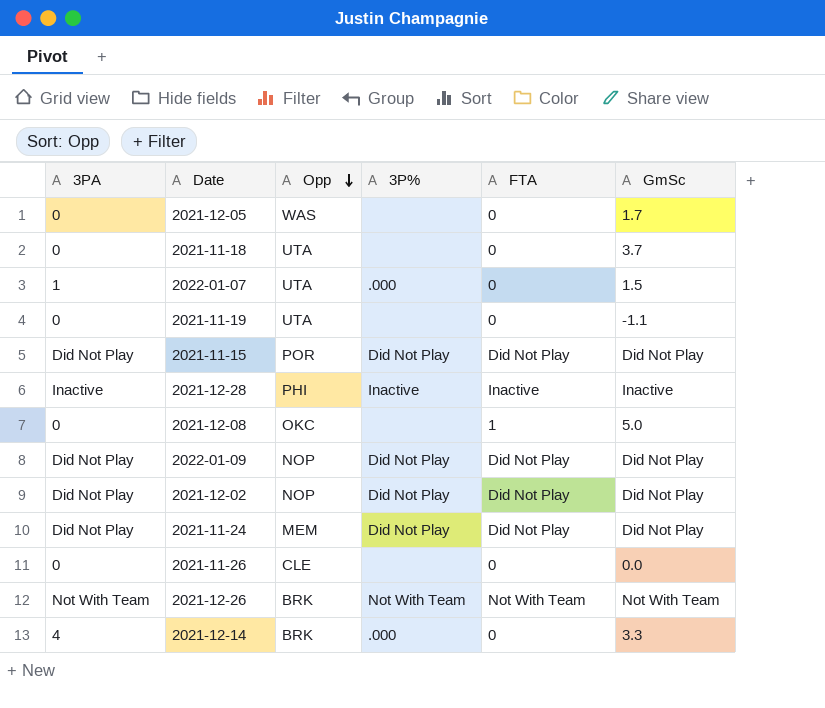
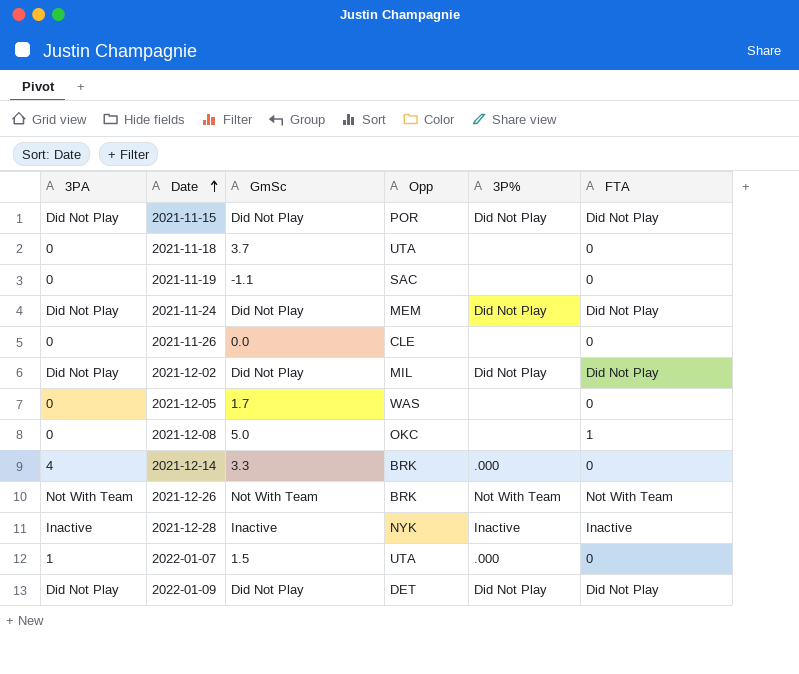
row order: Opp descending -> Date ascending
column GmSc | position: 6 -> 3
2021-11-19 | Opp: UTA -> SAC
2021-12-02 | Opp: NOP -> MIL
2021-12-28 | Opp: PHI -> NYK
2022-01-09 | Opp: NOP -> DET

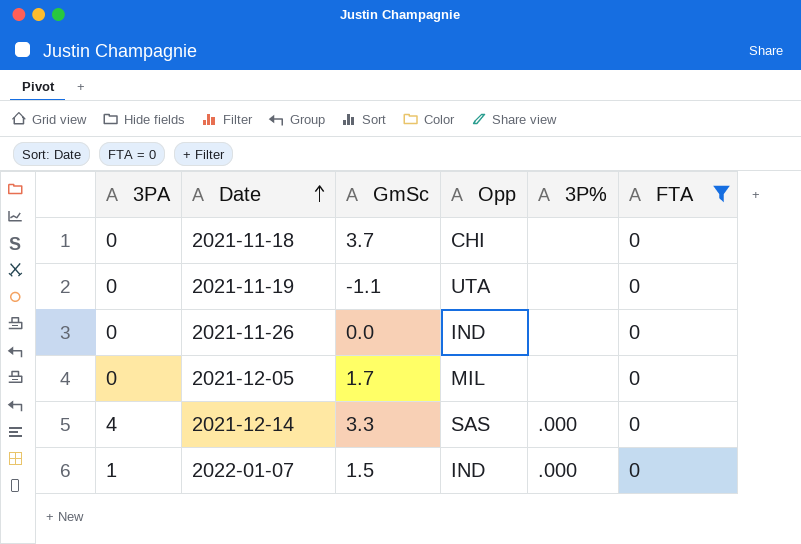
filter: none -> FTA = 0
2021-11-18 | Opp: UTA -> CHI
2021-11-19 | Opp: SAC -> UTA
2021-11-26 | Opp: CLE -> IND
2021-12-05 | Opp: WAS -> MIL
2021-12-14 | Opp: BRK -> SAS
2022-01-07 | Opp: UTA -> IND

